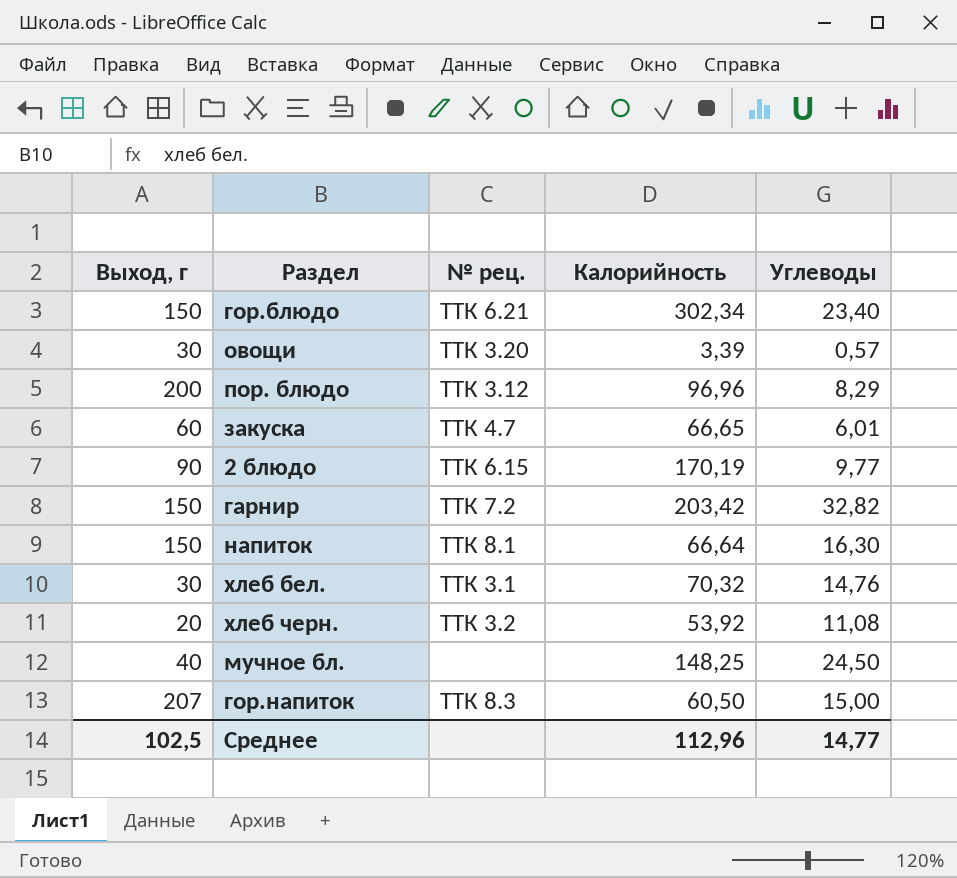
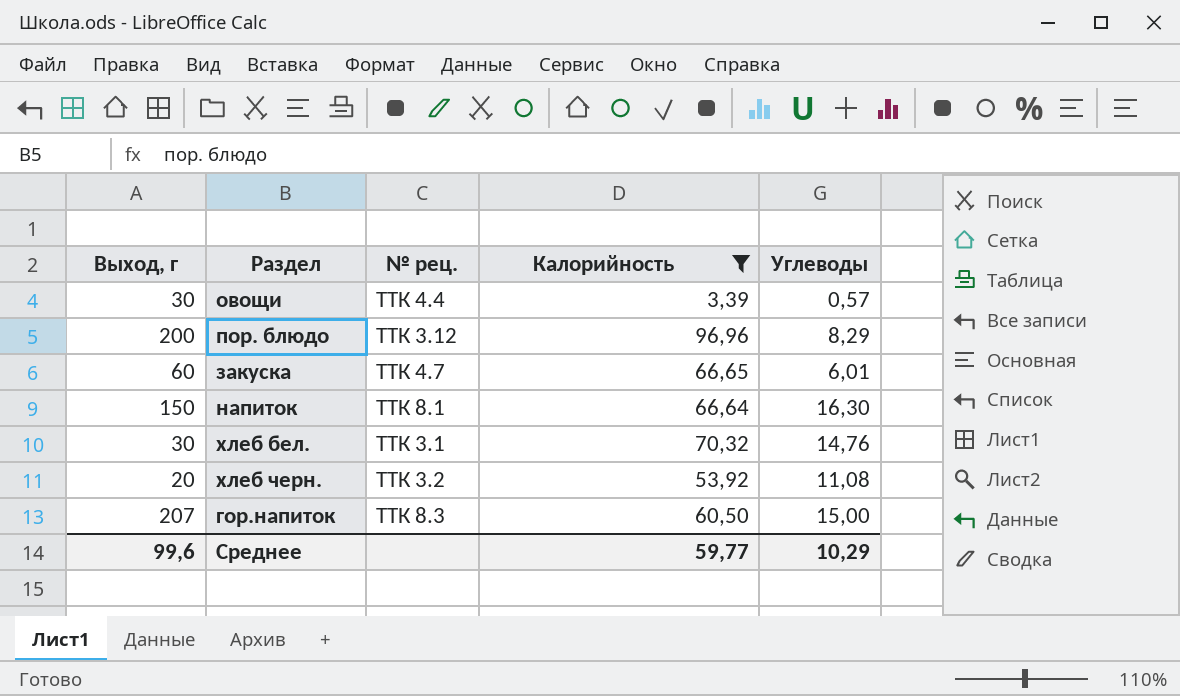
filter: none -> Калорийность <= 96,96
овощи | № рец.: ТТК 3.20 -> ТТК 4.4
Среднее | Выход, г: 102,5 -> 99,6
Среднее | Калорийность: 112,96 -> 59,77
Среднее | Углеводы: 14,77 -> 10,29

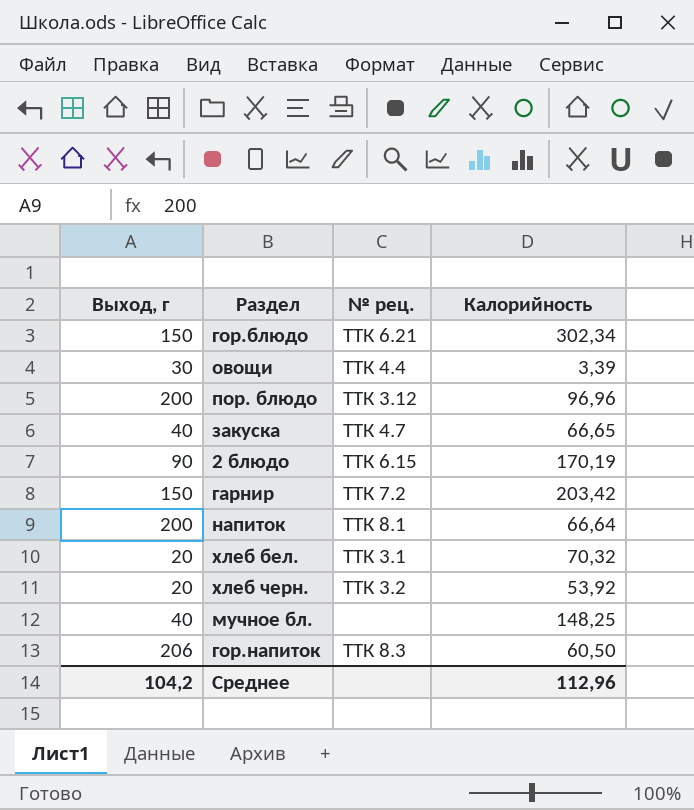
filter: Калорийность <= 96,96 -> none
column Углеводы | position: 5 -> none
закуска | Выход, г: 60 -> 40
напиток | Выход, г: 150 -> 200
хлеб бел. | Выход, г: 30 -> 20
гор.напиток | Выход, г: 207 -> 206
Среднее | Выход, г: 99,6 -> 104,2
Среднее | Калорийность: 59,77 -> 112,96

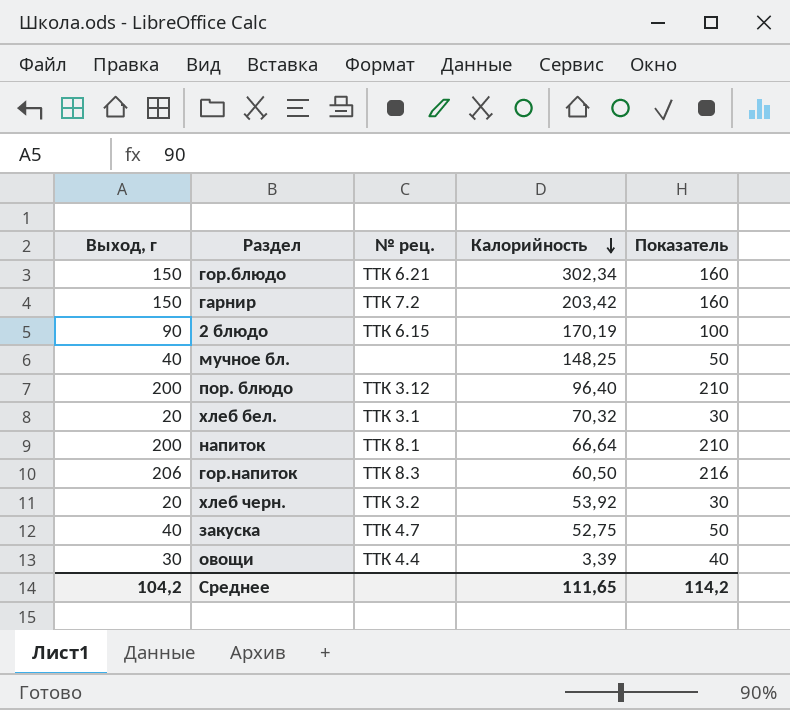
row order: none -> Калорийность descending
column Показатель | formula: none -> [Выход, г] + 10
пор. блюдо | Калорийность: 96,96 -> 96,40
закуска | Калорийность: 66,65 -> 52,75
Среднее | Калорийность: 112,96 -> 111,65

